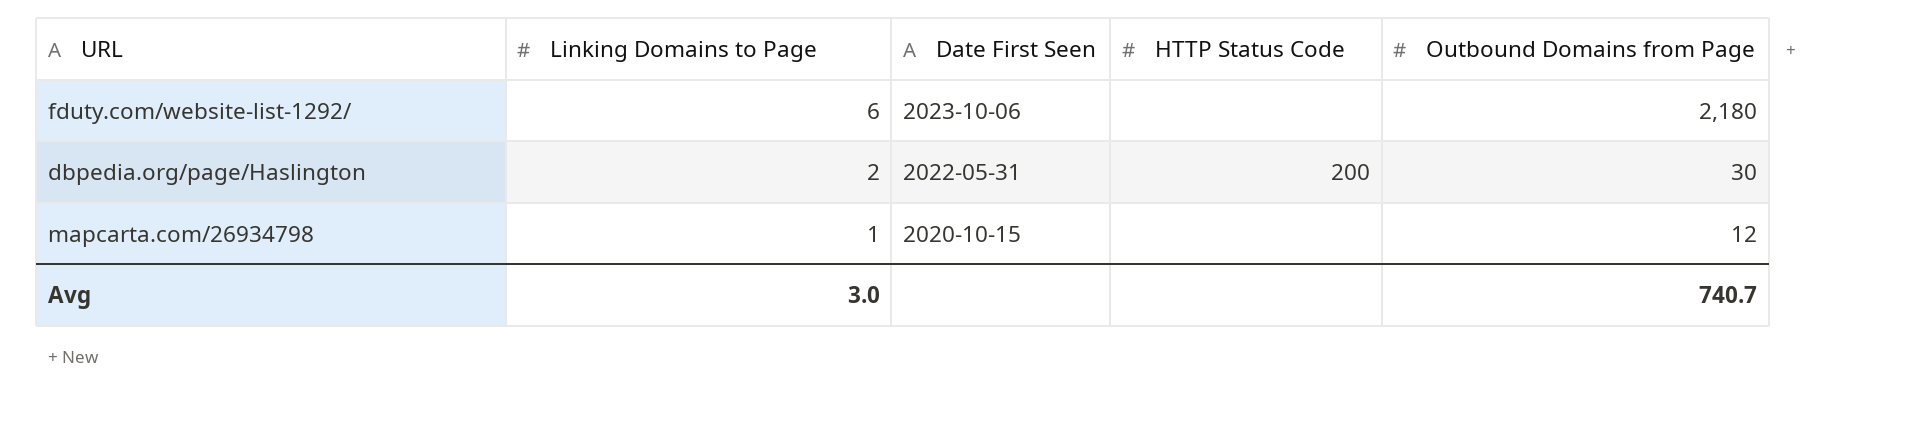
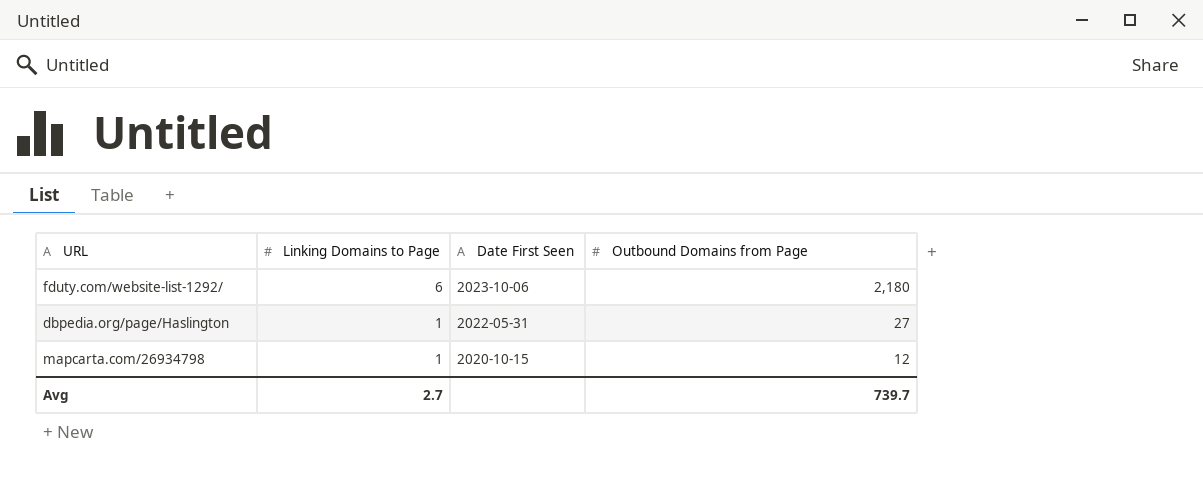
column HTTP Status Code | position: 4 -> none
dbpedia.org/page/Haslington | Linking Domains to Page: 2 -> 1
dbpedia.org/page/Haslington | Outbound Domains from Page: 30 -> 27
Avg | Linking Domains to Page: 3.0 -> 2.7
Avg | Outbound Domains from Page: 740.7 -> 739.7

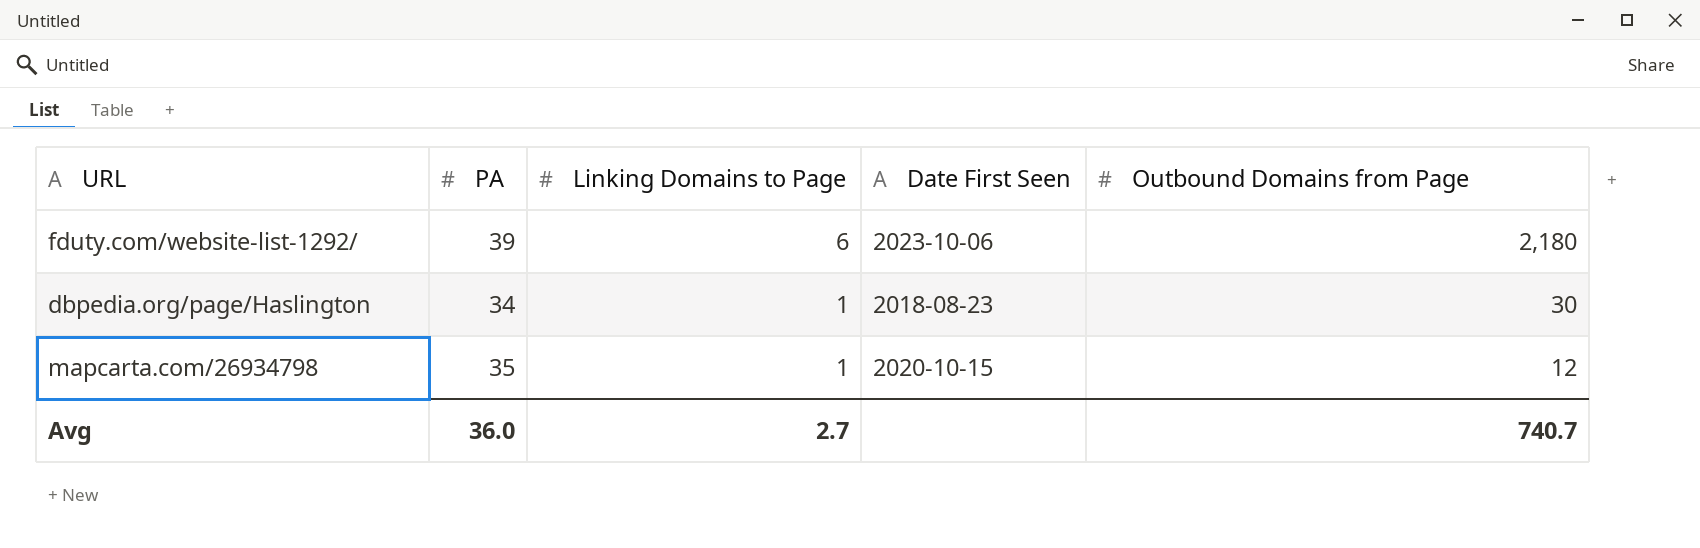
column PA | position: none -> 2
dbpedia.org/page/Haslington | Date First Seen: 2022-05-31 -> 2018-08-23
dbpedia.org/page/Haslington | Outbound Domains from Page: 27 -> 30
Avg | Outbound Domains from Page: 739.7 -> 740.7

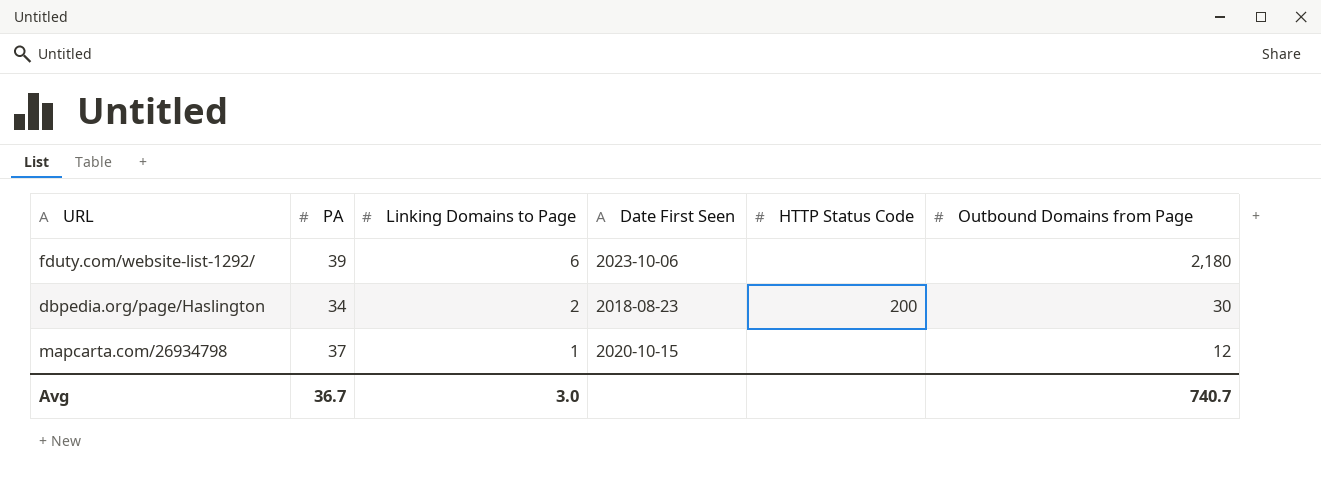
column HTTP Status Code | position: none -> 5
dbpedia.org/page/Haslington | Linking Domains to Page: 1 -> 2
mapcarta.com/26934798 | PA: 35 -> 37
Avg | PA: 36.0 -> 36.7
Avg | Linking Domains to Page: 2.7 -> 3.0

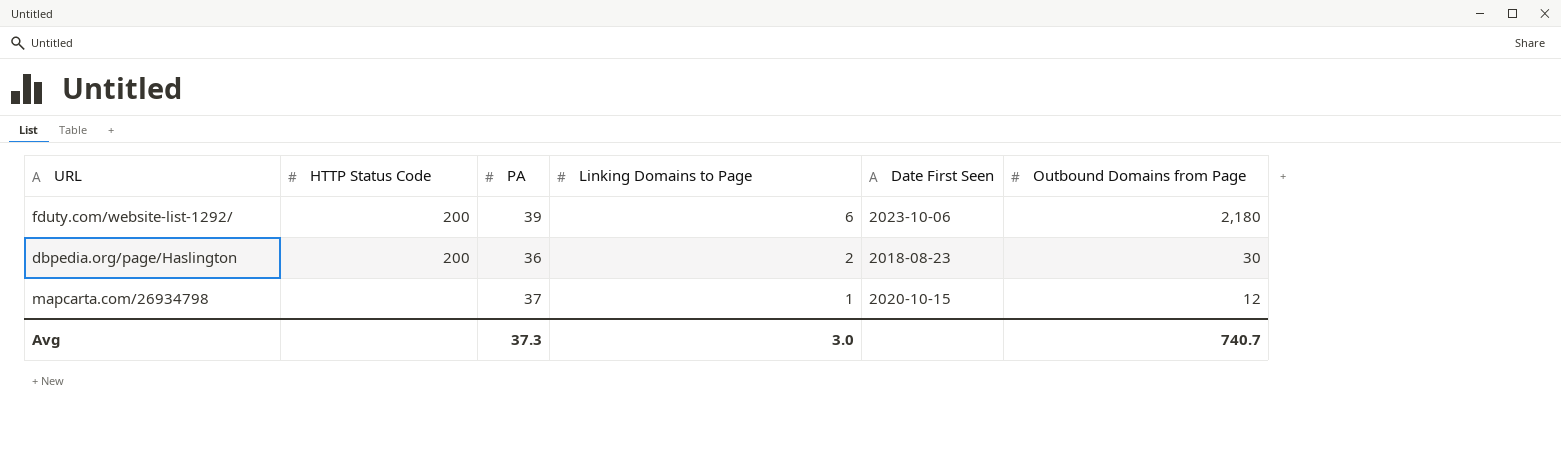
column HTTP Status Code | position: 5 -> 2
fduty.com/website-list-1292/ | HTTP Status Code: none -> 200
dbpedia.org/page/Haslington | PA: 34 -> 36
Avg | PA: 36.7 -> 37.3

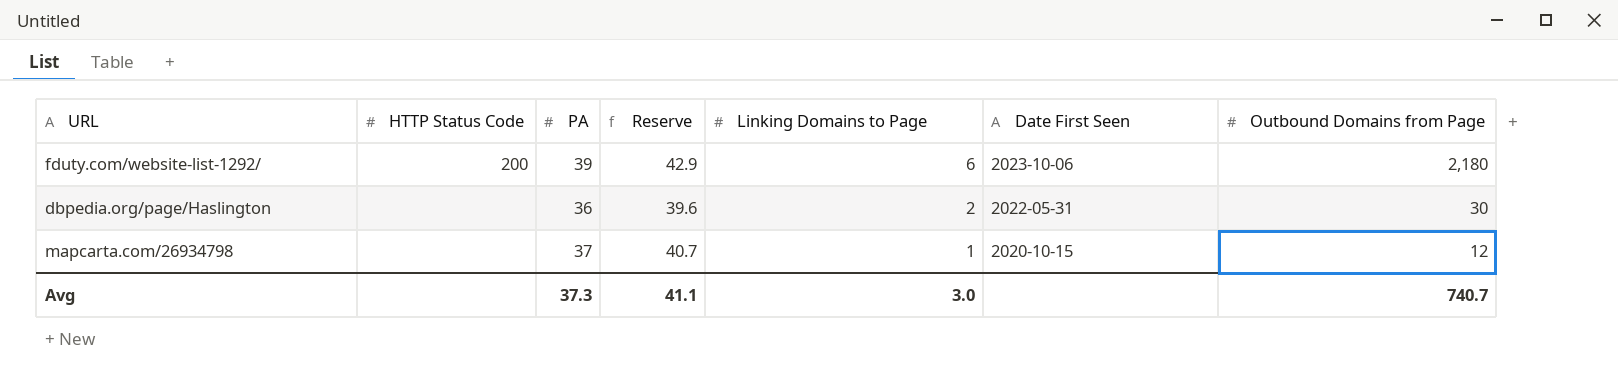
column Reserve | formula: none -> [PA] * 1.1
dbpedia.org/page/Haslington | HTTP Status Code: 200 -> none
dbpedia.org/page/Haslington | Date First Seen: 2018-08-23 -> 2022-05-31

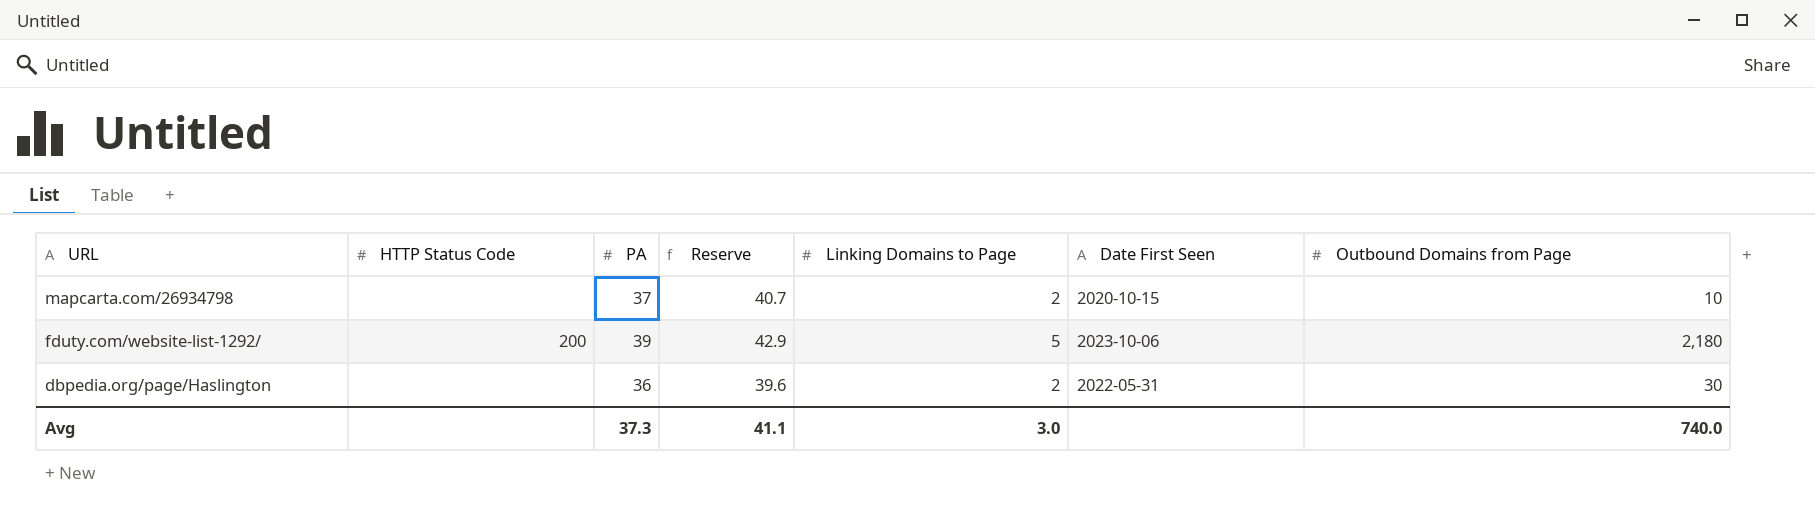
row order: Linking Domains to Page descending -> URL descending
mapcarta.com/26934798 | Linking Domains to Page: 1 -> 2
mapcarta.com/26934798 | Outbound Domains from Page: 12 -> 10
fduty.com/website-list-1292/ | Linking Domains to Page: 6 -> 5
Avg | Outbound Domains from Page: 740.7 -> 740.0

